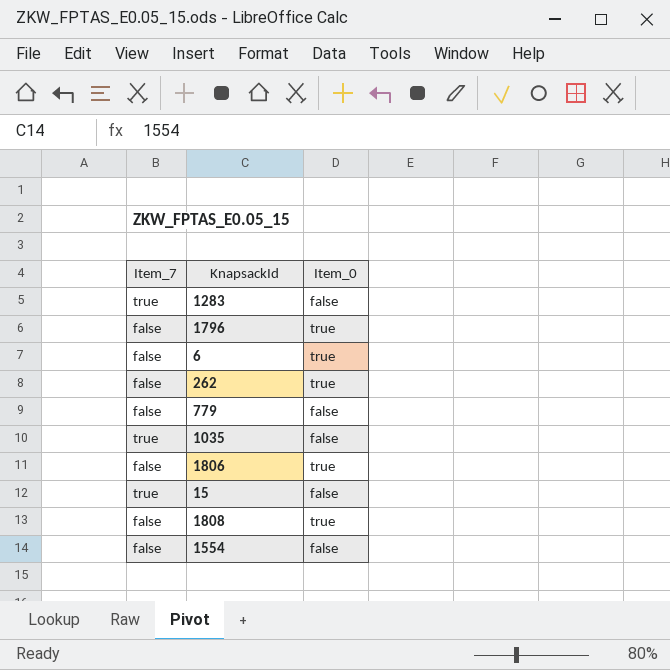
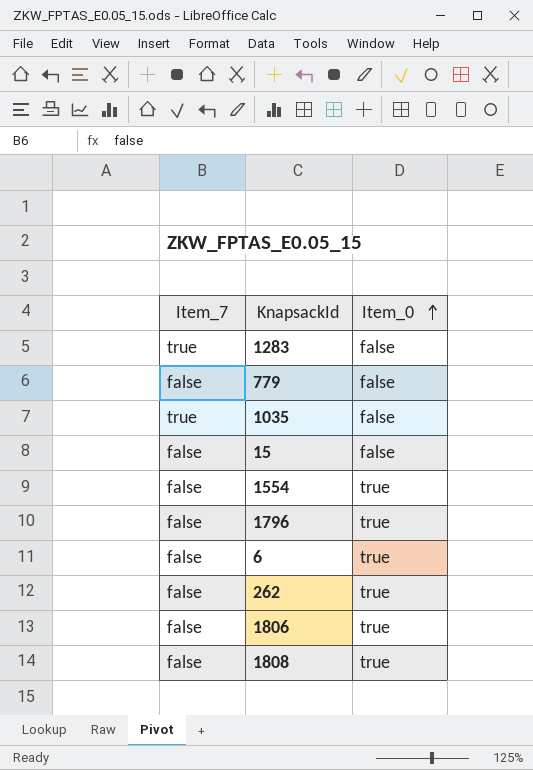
row order: none -> Item_0 ascending
15 | Item_7: true -> false
1554 | Item_0: false -> true

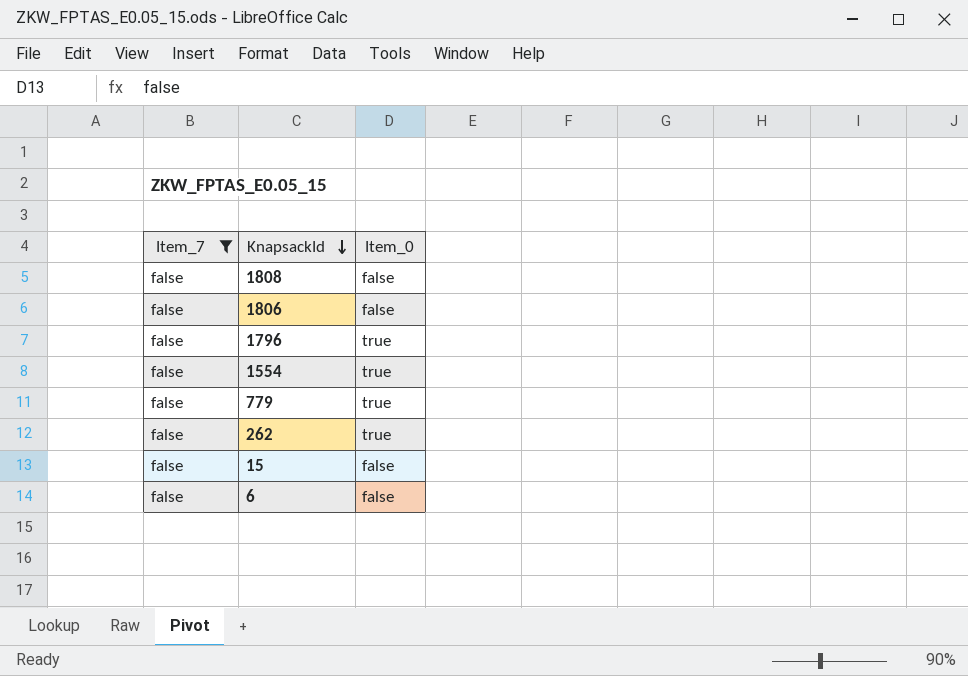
filter: none -> Item_7 = false
row order: Item_0 ascending -> KnapsackId descending
1808 | Item_0: true -> false
1806 | Item_0: true -> false
779 | Item_0: false -> true
6 | Item_0: true -> false

